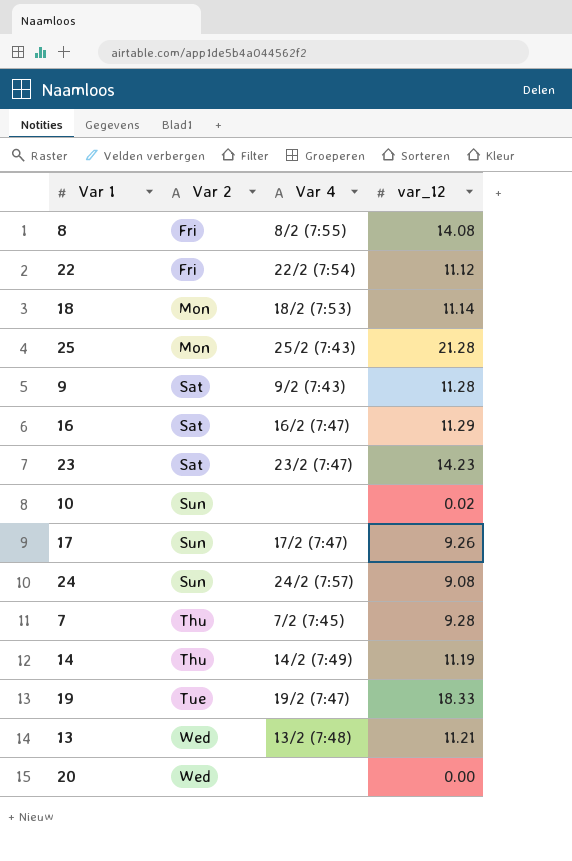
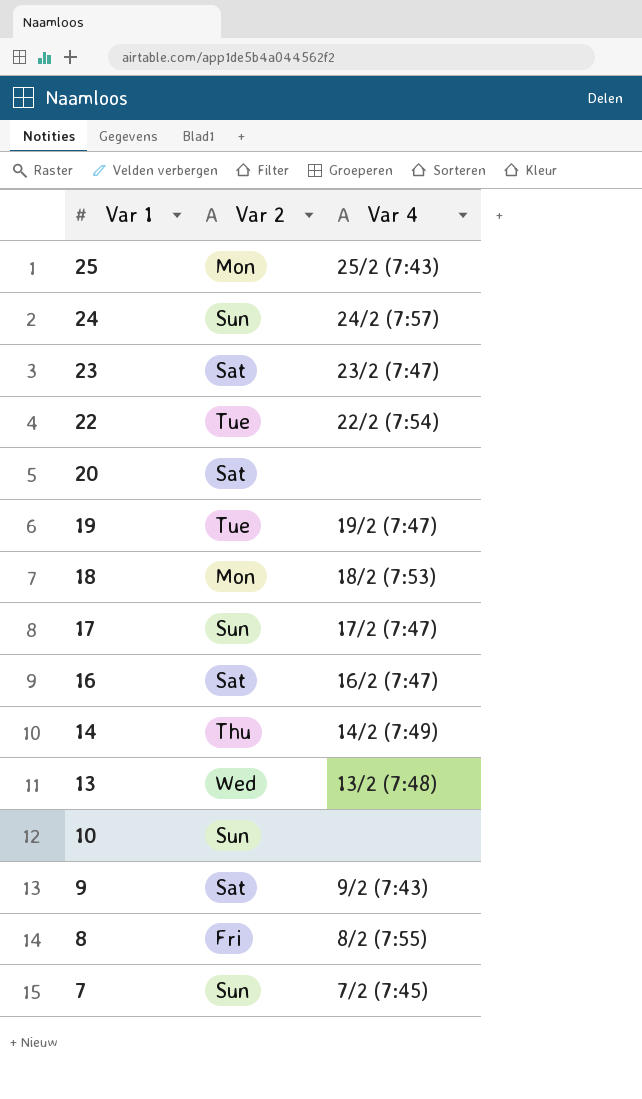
row order: Var 2 ascending -> Var 1 descending
column var_12 | position: 4 -> none
22 | Var 2: Fri -> Tue
20 | Var 2: Wed -> Sat
7 | Var 2: Thu -> Sun

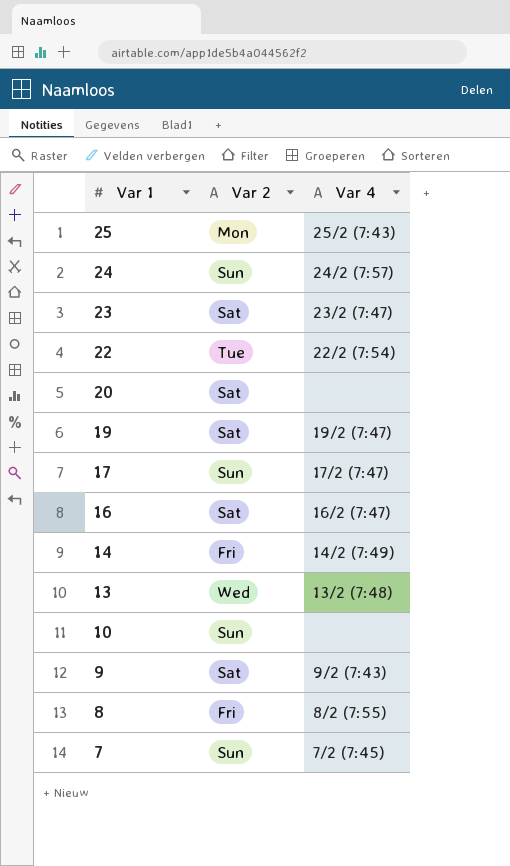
row 18: Mon | 18/2 (7:53) -> none
19 | Var 2: Tue -> Sat
14 | Var 2: Thu -> Fri

